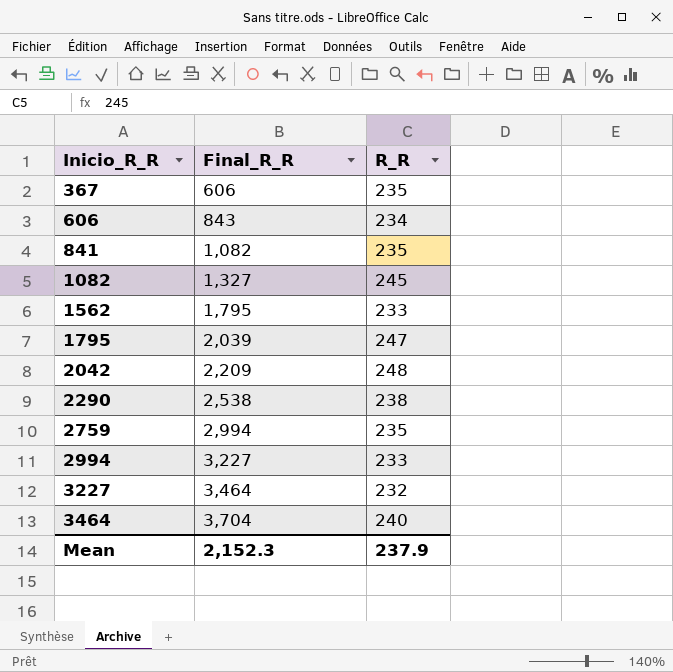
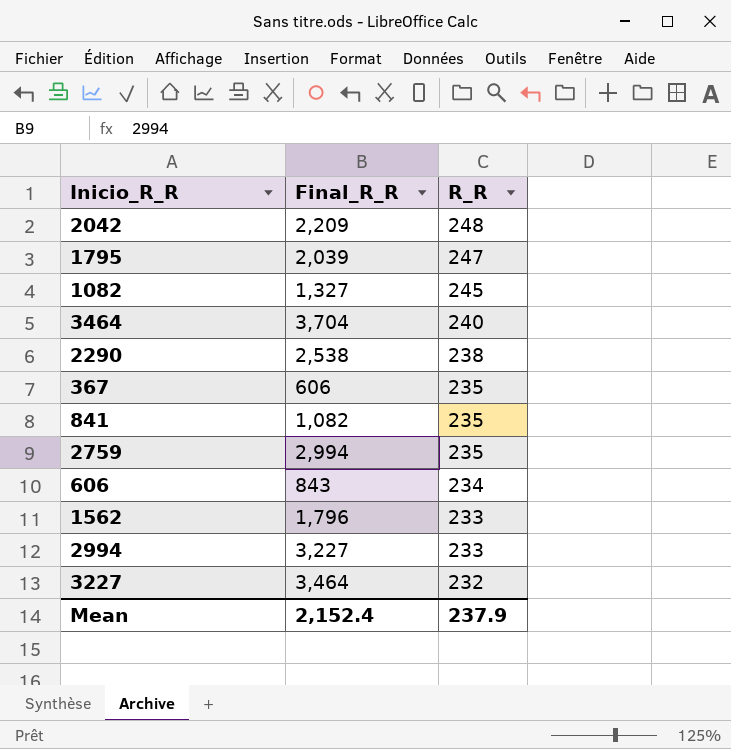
row order: Inicio_R_R ascending -> R_R descending
1562 | Final_R_R: 1,795 -> 1,796
Mean | Final_R_R: 2,152.3 -> 2,152.4

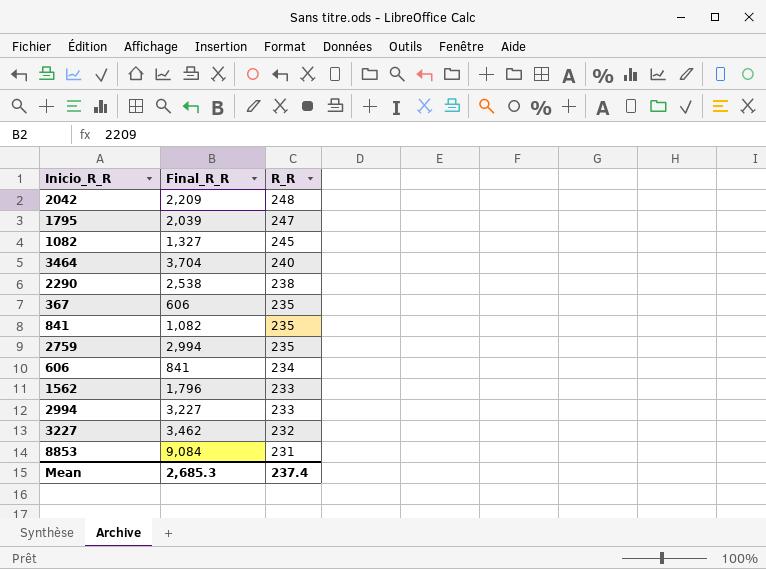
606 | Final_R_R: 843 -> 841
3227 | Final_R_R: 3,464 -> 3,462
row 8853: none -> 9,084 | 231
Mean | Final_R_R: 2,152.4 -> 2,685.3
Mean | R_R: 237.9 -> 237.4

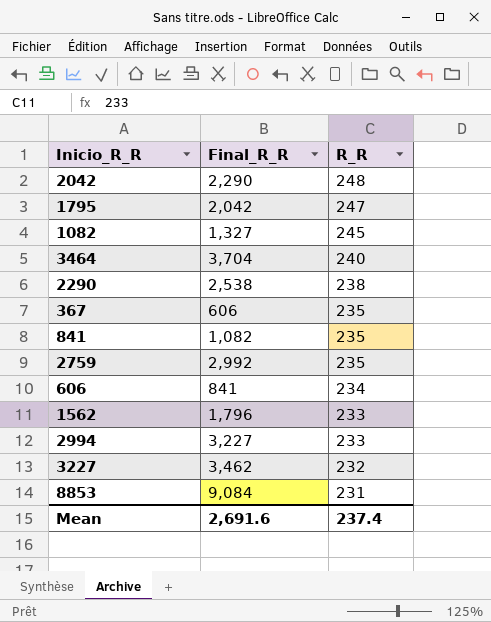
2042 | Final_R_R: 2,209 -> 2,290
1795 | Final_R_R: 2,039 -> 2,042
2759 | Final_R_R: 2,994 -> 2,992
Mean | Final_R_R: 2,685.3 -> 2,691.6

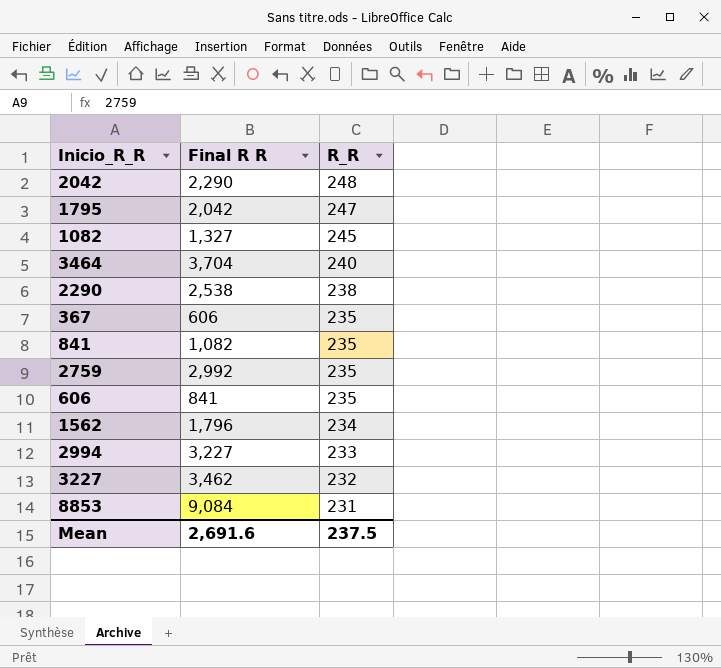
column name: Final_R_R -> Final R R
606 | R_R: 234 -> 235
1562 | R_R: 233 -> 234
Mean | R_R: 237.4 -> 237.5

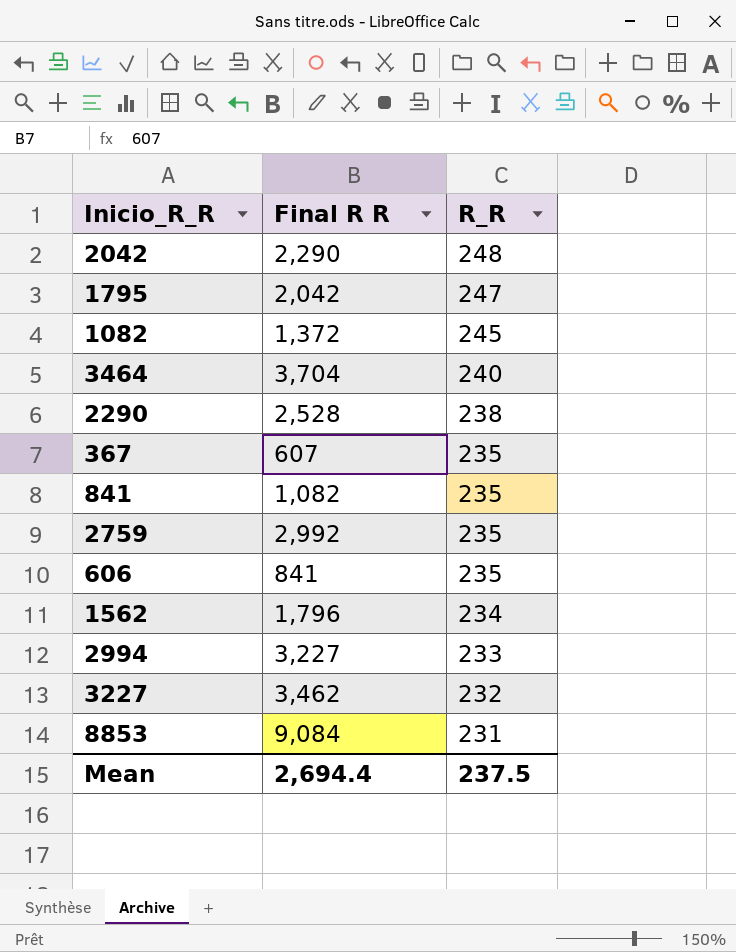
1082 | Final R R: 1,327 -> 1,372
2290 | Final R R: 2,538 -> 2,528
367 | Final R R: 606 -> 607
Mean | Final R R: 2,691.6 -> 2,694.4

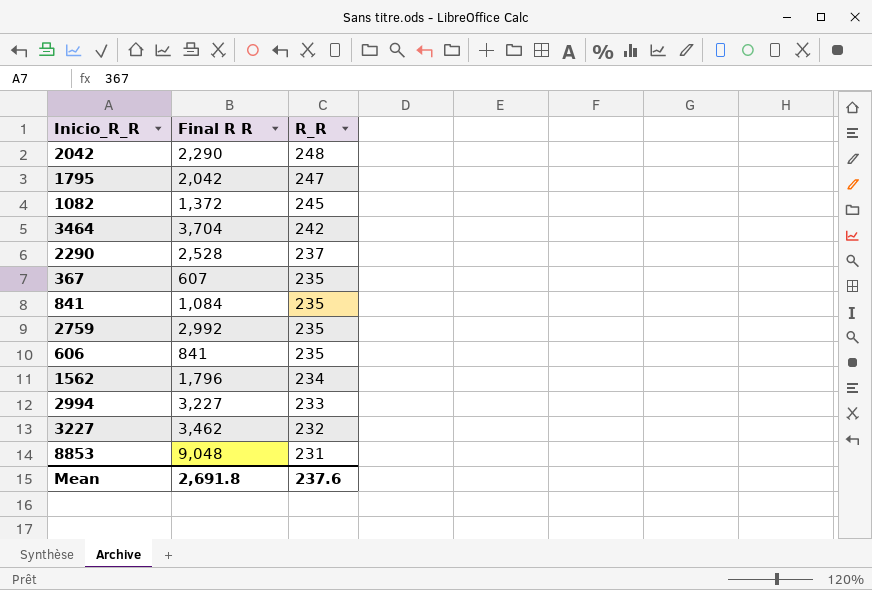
3464 | R_R: 240 -> 242
2290 | R_R: 238 -> 237
841 | Final R R: 1,082 -> 1,084
8853 | Final R R: 9,084 -> 9,048
Mean | Final R R: 2,694.4 -> 2,691.8
Mean | R_R: 237.5 -> 237.6

